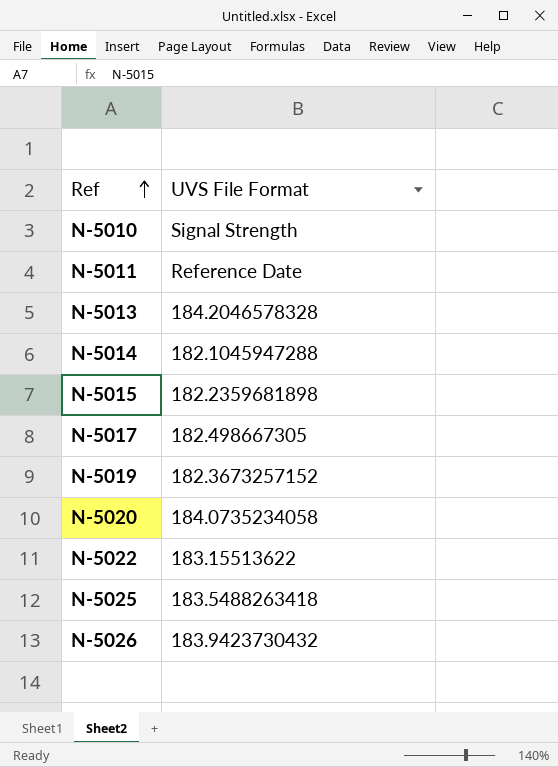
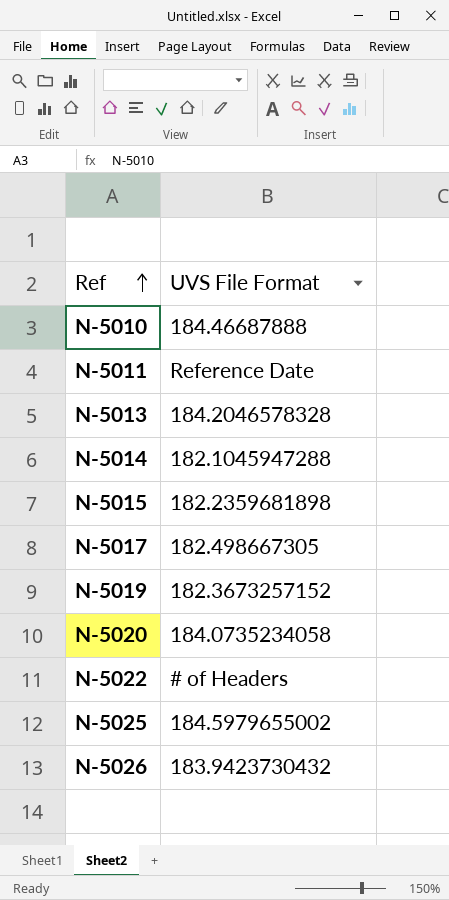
N-5010 | UVS File Format: Signal Strength -> 184.46687888
N-5022 | UVS File Format: 183.15513622 -> # of Headers
N-5025 | UVS File Format: 183.5488263418 -> 184.5979655002

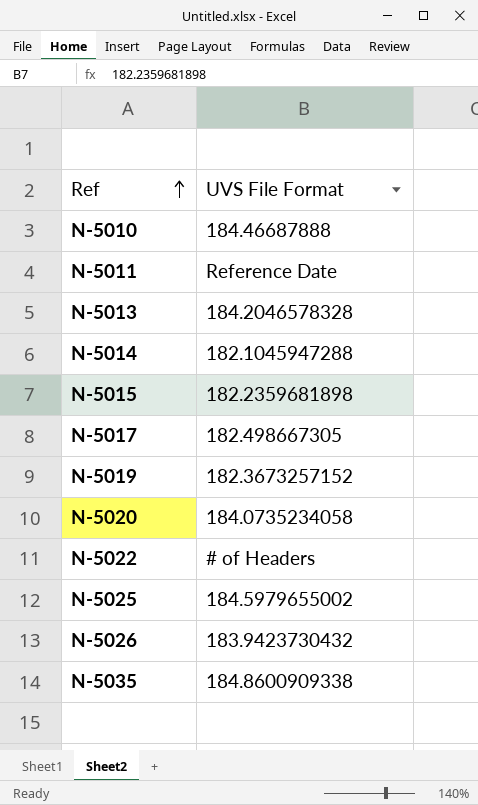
row N-5035: none -> 184.8600909338

